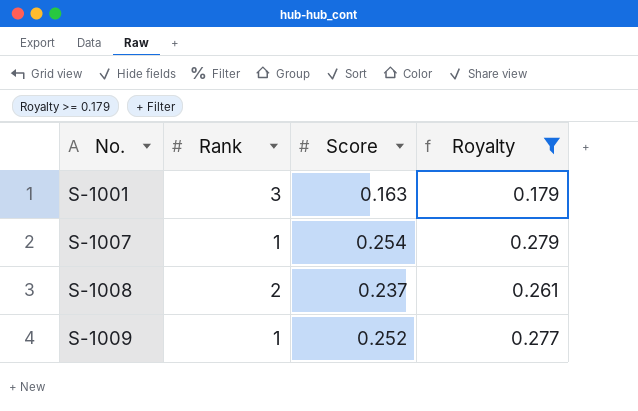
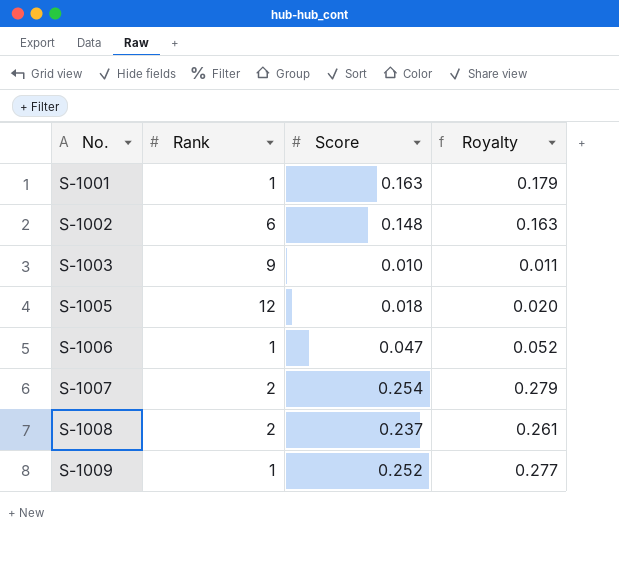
filter: Royalty >= 0.179 -> none
S-1001 | Rank: 3 -> 1
S-1007 | Rank: 1 -> 2

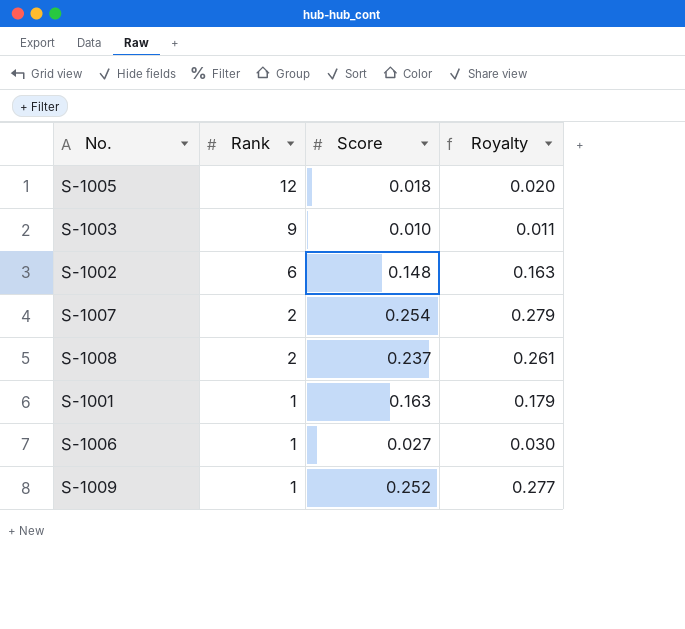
row order: No. ascending -> Rank descending
S-1006 | Score: 0.047 -> 0.027
S-1006 | Royalty: 0.052 -> 0.030

